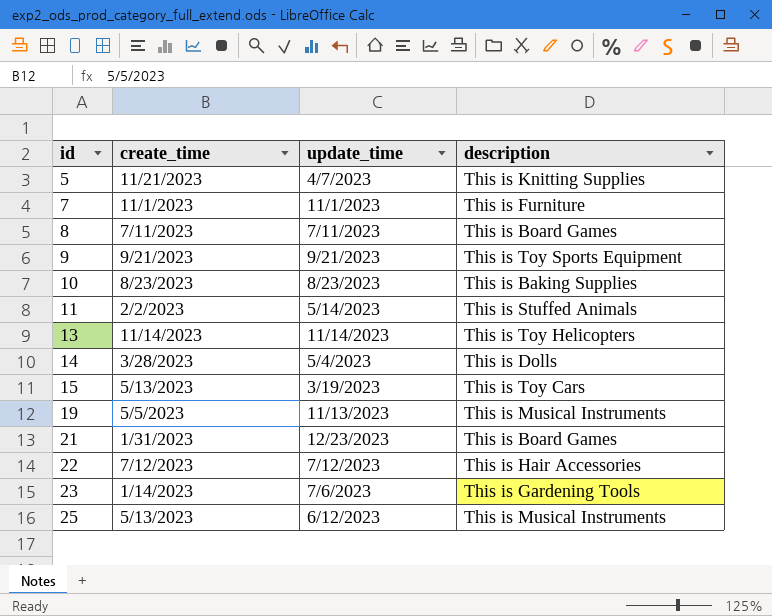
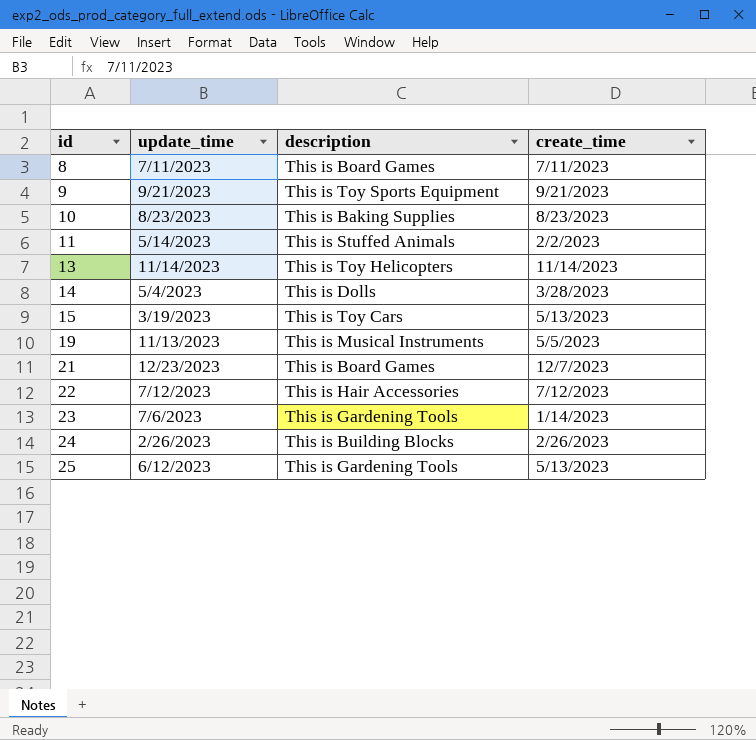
column create_time | position: 2 -> 4
row 5: 11/21/2023 | 4/7/2023 | This is Knitting Supplies -> none
row 7: 11/1/2023 | 11/1/2023 | This is Furniture -> none
21 | create_time: 1/31/2023 -> 12/7/2023
row 24: none -> 2/26/2023 | This is Building Blocks | 2/26/2023
25 | description: This is Musical Instruments -> This is Gardening Tools

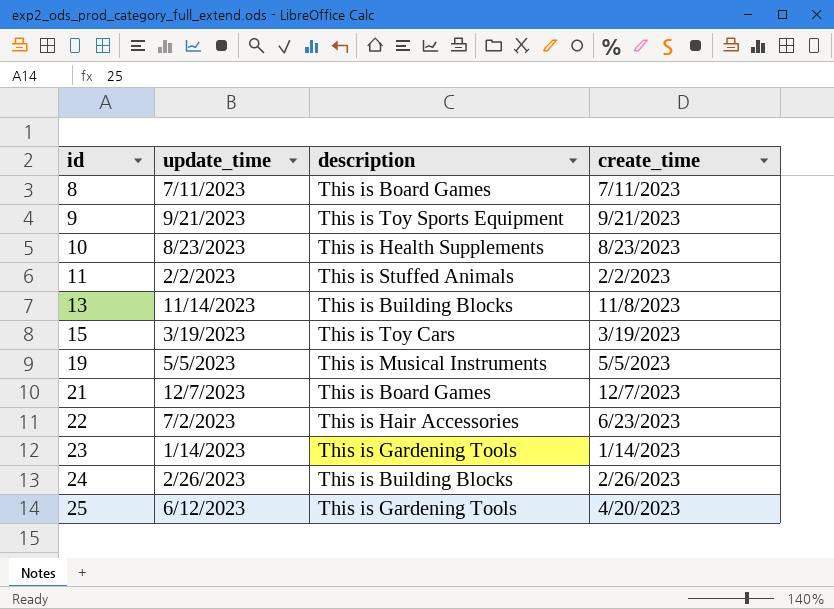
row 14: 5/4/2023 | This is Dolls | 3/28/2023 -> none
10 | description: This is Baking Supplies -> This is Health Supplements
11 | update_time: 5/14/2023 -> 2/2/2023
13 | description: This is Toy Helicopters -> This is Building Blocks
13 | create_time: 11/14/2023 -> 11/8/2023
15 | create_time: 5/13/2023 -> 3/19/2023
19 | update_time: 11/13/2023 -> 5/5/2023
21 | update_time: 12/23/2023 -> 12/7/2023
22 | update_time: 7/12/2023 -> 7/2/2023
22 | create_time: 7/12/2023 -> 6/23/2023
23 | update_time: 7/6/2023 -> 1/14/2023
25 | create_time: 5/13/2023 -> 4/20/2023

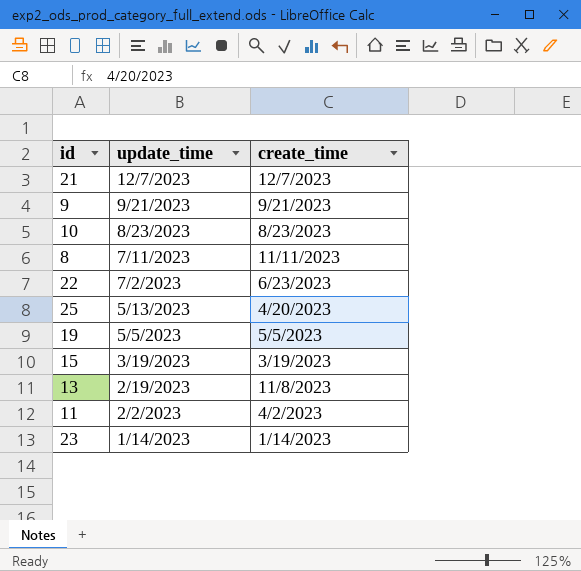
row order: id ascending -> update_time descending
column description | position: 3 -> none
row 24: 2/26/2023 | This is Building Blocks | 2/26/2023 -> none
8 | create_time: 7/11/2023 -> 11/11/2023
25 | update_time: 6/12/2023 -> 5/13/2023
13 | update_time: 11/14/2023 -> 2/19/2023
11 | create_time: 2/2/2023 -> 4/2/2023

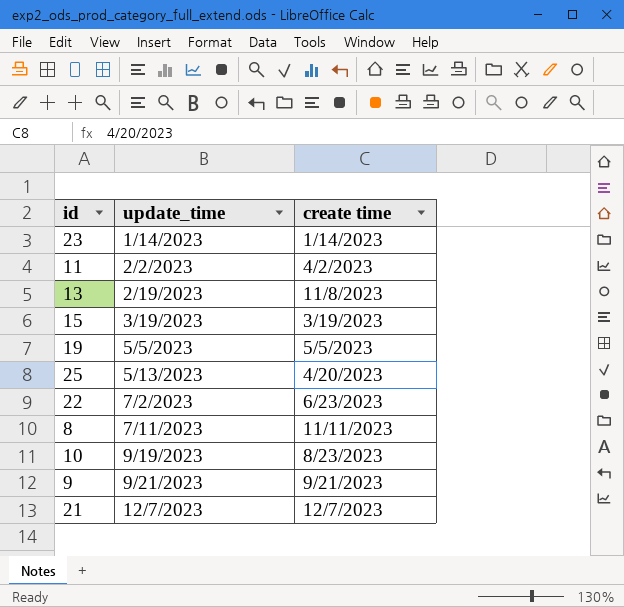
row order: update_time descending -> update_time ascending
column name: create_time -> create time
10 | update_time: 8/23/2023 -> 9/19/2023

